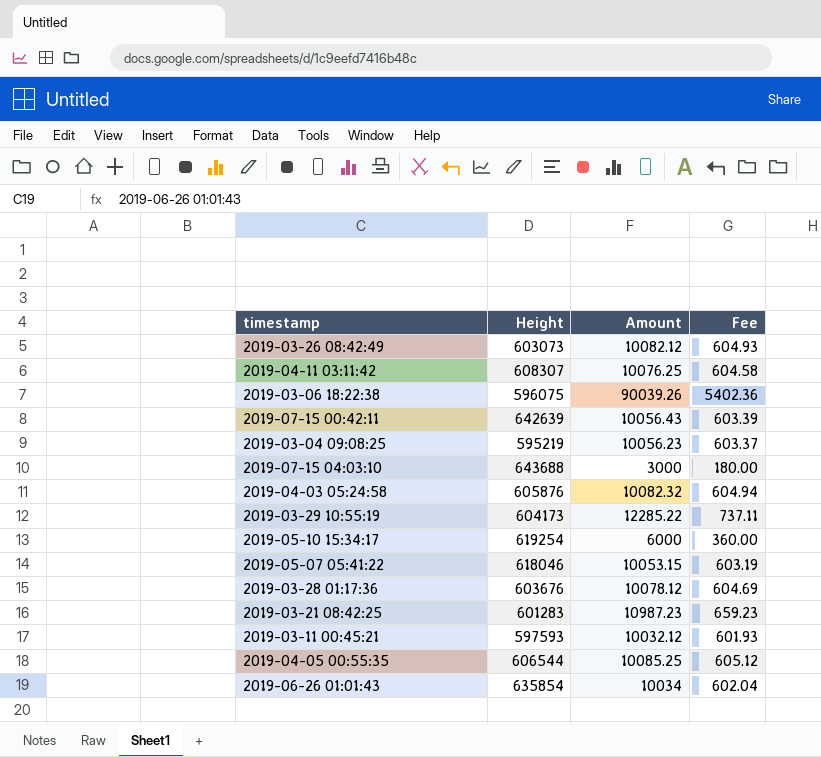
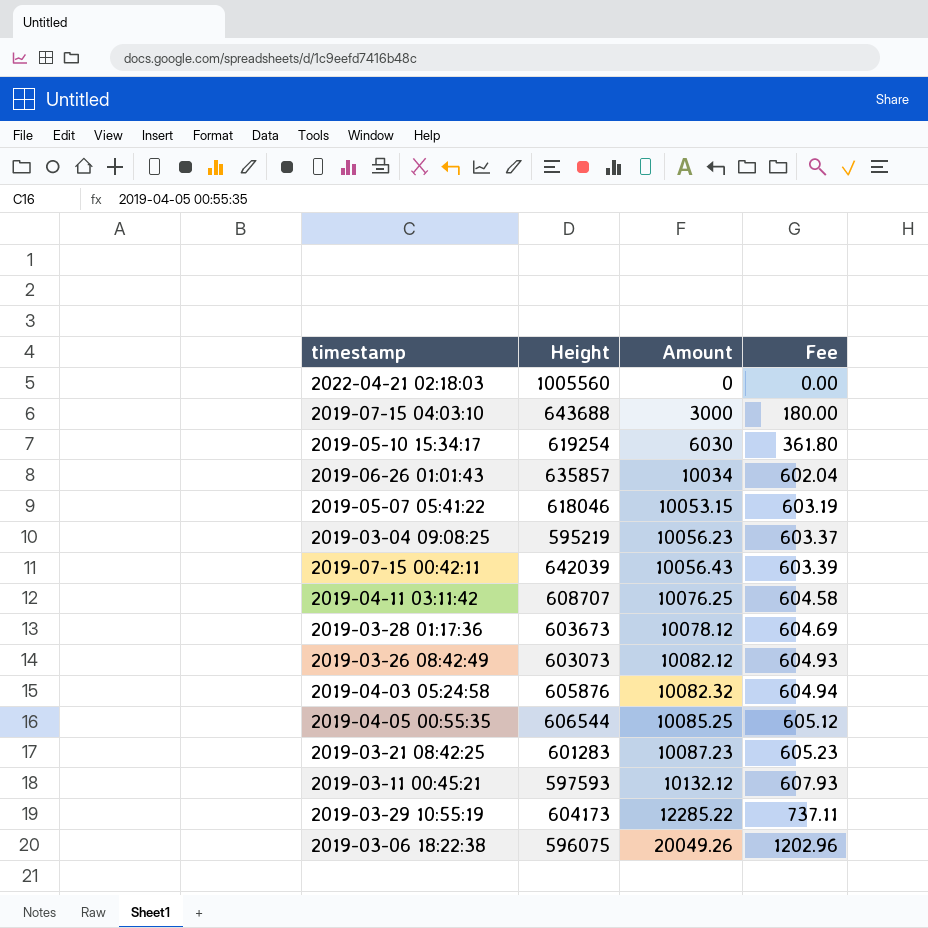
row order: none -> Amount ascending
row 2022-04-21 02:18:03: none -> 1005560 | 0 | 0.00
2019-05-10 15:34:17 | Amount: 6000 -> 6030
2019-05-10 15:34:17 | Fee: 360.00 -> 361.80
2019-06-26 01:01:43 | Height: 635854 -> 635857
2019-07-15 00:42:11 | Height: 642639 -> 642039
2019-04-11 03:11:42 | Height: 608307 -> 608707
2019-03-28 01:17:36 | Height: 603676 -> 603673
2019-03-21 08:42:25 | Amount: 10987.23 -> 10087.23
2019-03-21 08:42:25 | Fee: 659.23 -> 605.23
2019-03-11 00:45:21 | Amount: 10032.12 -> 10132.12
2019-03-11 00:45:21 | Fee: 601.93 -> 607.93
2019-03-06 18:22:38 | Amount: 90039.26 -> 20049.26
2019-03-06 18:22:38 | Fee: 5402.36 -> 1202.96

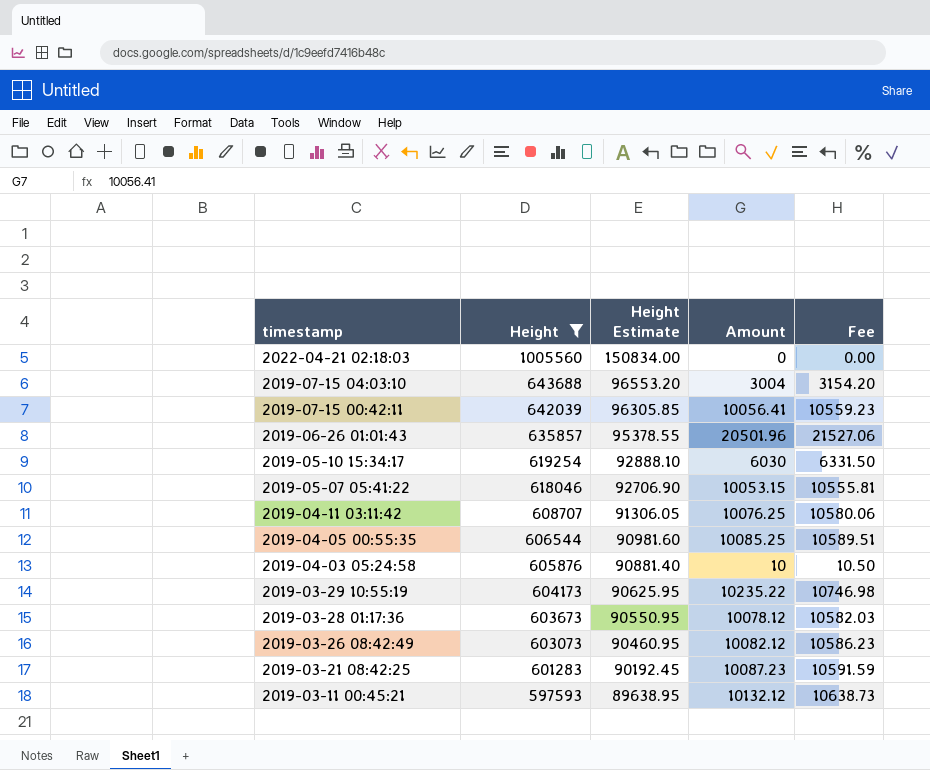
filter: none -> Height >= 597593
row order: Amount ascending -> timestamp descending
column Height Estimate | formula: none -> [Height] * 0.15
column Fee | formula: [Amount] * 0.06 -> [Amount] * 1.05
2019-07-15 04:03:10 | Amount: 3000 -> 3004
2019-07-15 00:42:11 | Amount: 10056.43 -> 10056.41
2019-06-26 01:01:43 | Amount: 10034 -> 20501.96
2019-04-03 05:24:58 | Amount: 10082.32 -> 10
2019-03-29 10:55:19 | Amount: 12285.22 -> 10235.22

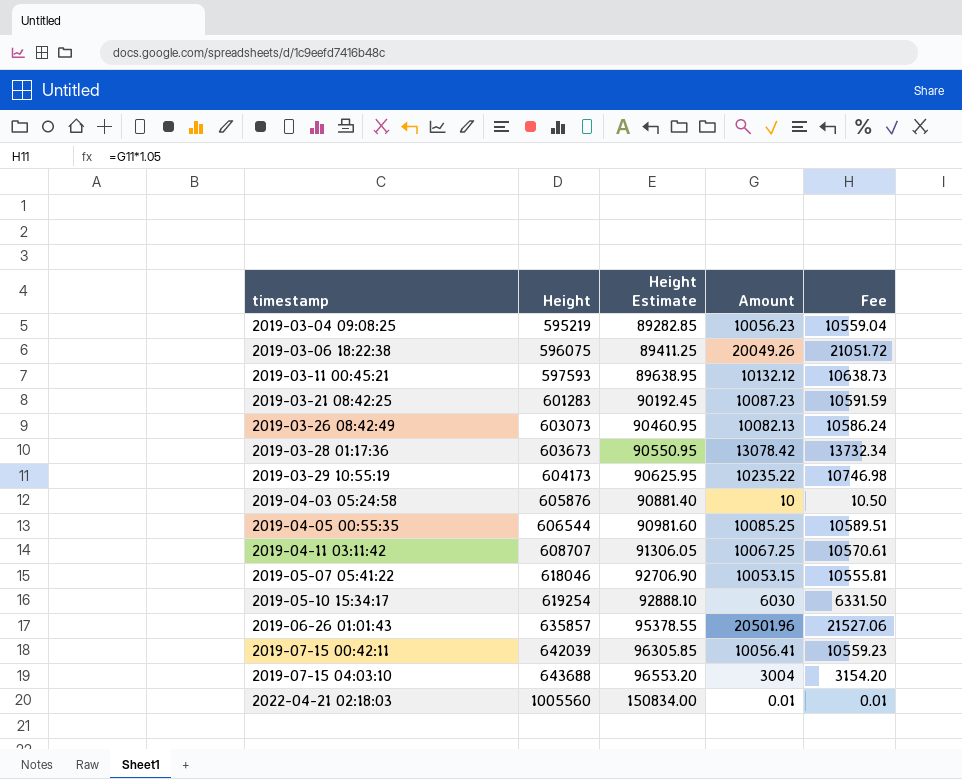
filter: Height >= 597593 -> none
row order: timestamp descending -> timestamp ascending
2019-03-26 08:42:49 | Amount: 10082.12 -> 10082.13
2019-03-26 08:42:49 | Fee: 10586.23 -> 10586.24
2019-03-28 01:17:36 | Amount: 10078.12 -> 13078.42
2019-03-28 01:17:36 | Fee: 10582.03 -> 13732.34
2019-04-11 03:11:42 | Amount: 10076.25 -> 10067.25
2019-04-11 03:11:42 | Fee: 10580.06 -> 10570.61
2022-04-21 02:18:03 | Amount: 0 -> 0.01
2022-04-21 02:18:03 | Fee: 0.00 -> 0.01

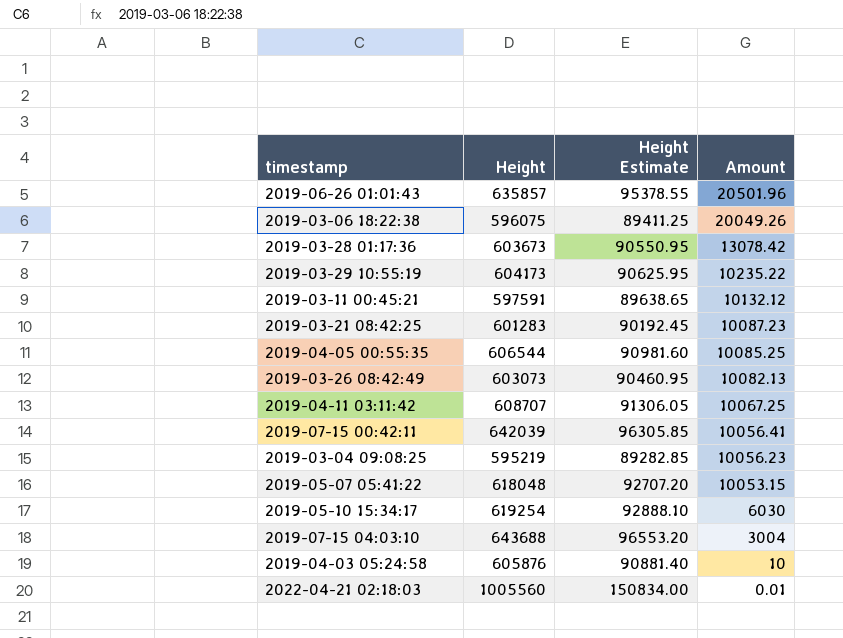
row order: timestamp ascending -> Amount descending
column Fee | formula: [Amount] * 1.05 -> none
2019-03-11 00:45:21 | Height: 597593 -> 597591
2019-03-11 00:45:21 | Height Estimate: 89638.95 -> 89638.65
2019-05-07 05:41:22 | Height: 618046 -> 618048
2019-05-07 05:41:22 | Height Estimate: 92706.90 -> 92707.20

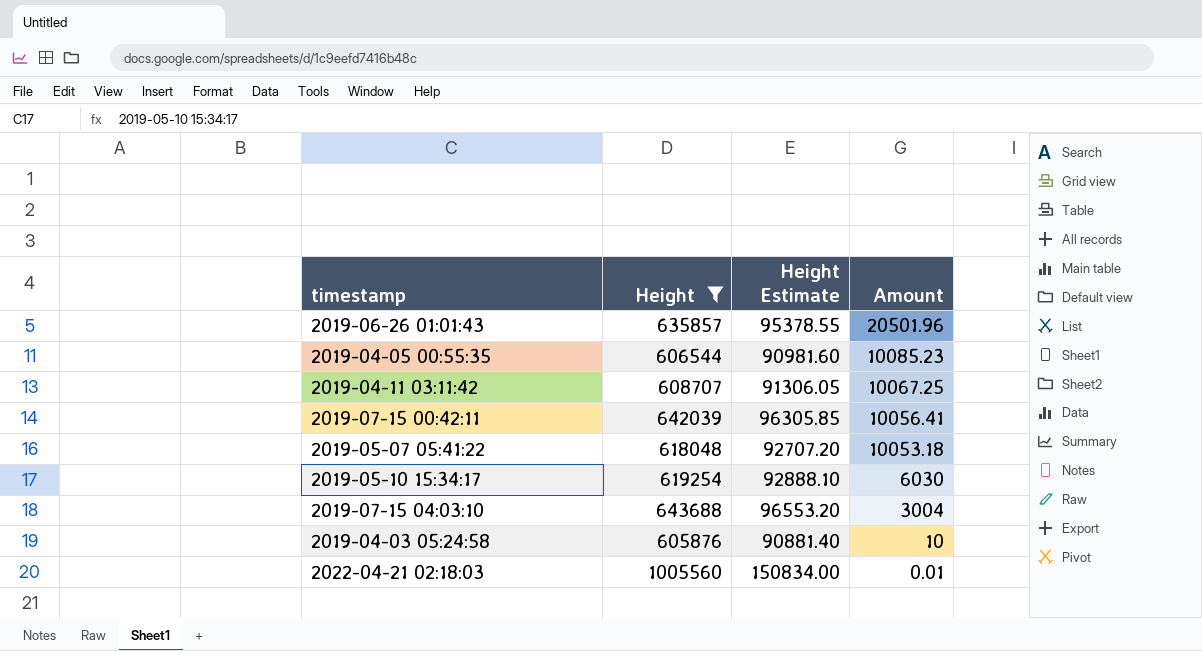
filter: none -> Height >= 605876
2019-04-05 00:55:35 | Amount: 10085.25 -> 10085.23
2019-05-07 05:41:22 | Amount: 10053.15 -> 10053.18

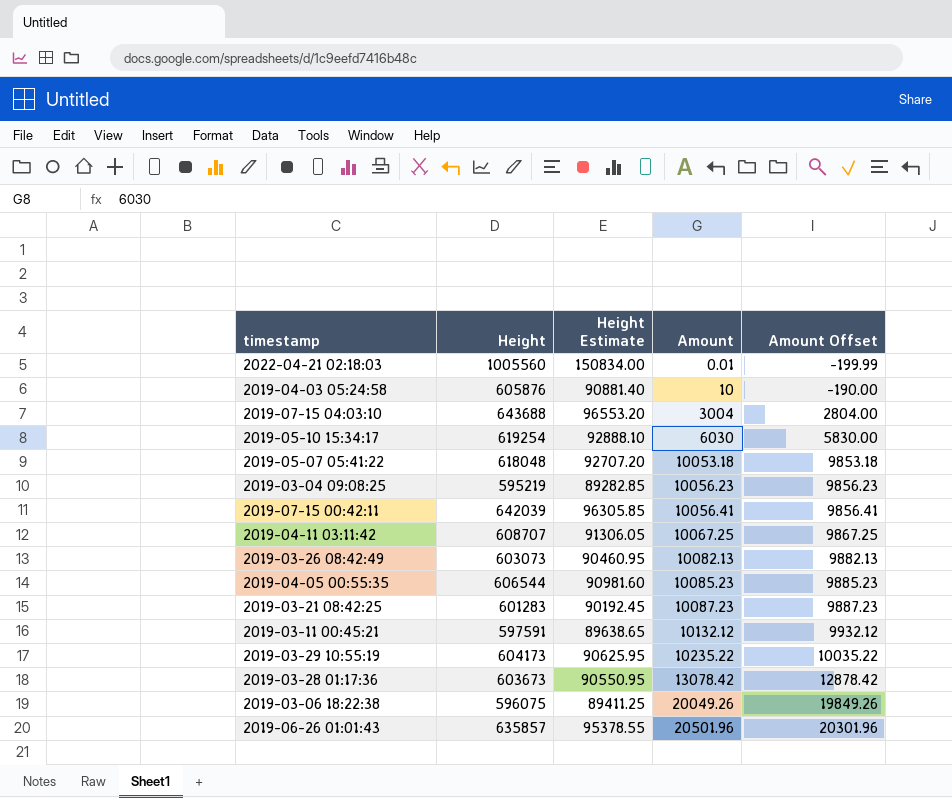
filter: Height >= 605876 -> none
row order: Amount descending -> Amount ascending
column Amount Offset | formula: none -> [Amount] - 200

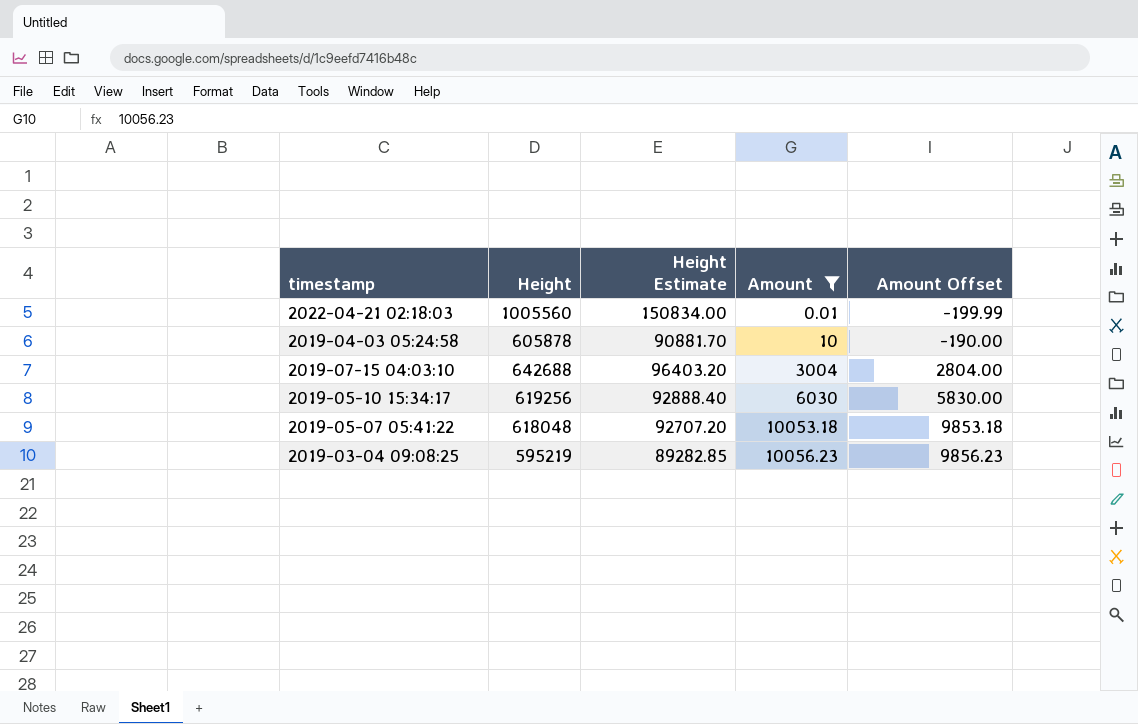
filter: none -> Amount <= 10056.23
2019-04-03 05:24:58 | Height: 605876 -> 605878
2019-04-03 05:24:58 | Height Estimate: 90881.40 -> 90881.70
2019-07-15 04:03:10 | Height: 643688 -> 642688
2019-07-15 04:03:10 | Height Estimate: 96553.20 -> 96403.20
2019-05-10 15:34:17 | Height: 619254 -> 619256
2019-05-10 15:34:17 | Height Estimate: 92888.10 -> 92888.40

